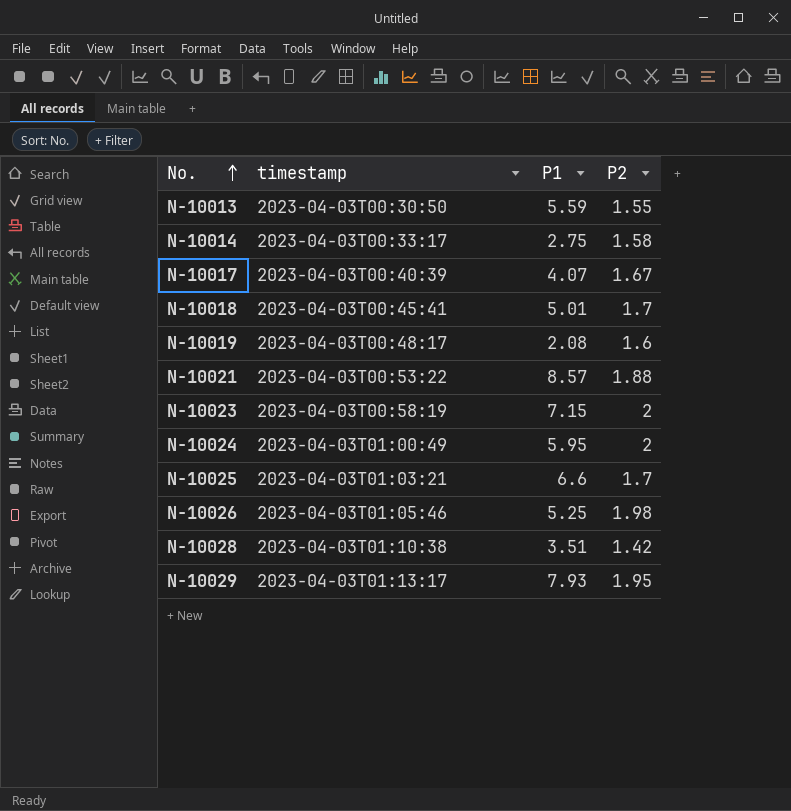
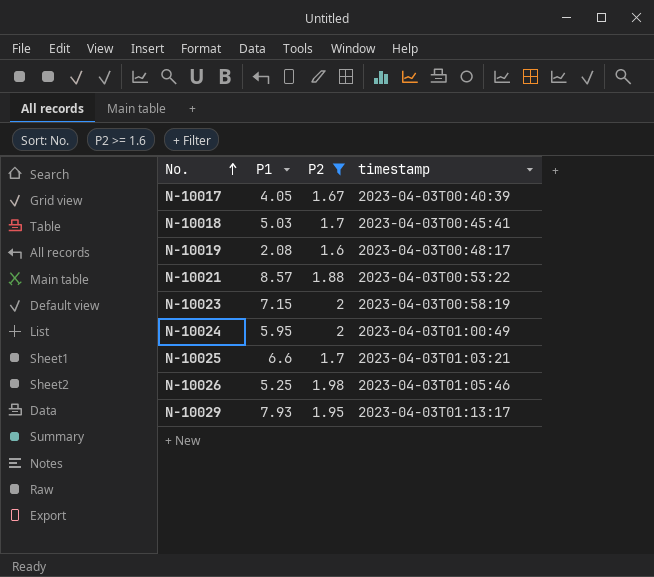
filter: none -> P2 >= 1.6
column timestamp | position: 2 -> 4
N-10017 | P1: 4.07 -> 4.05
N-10018 | P1: 5.01 -> 5.03

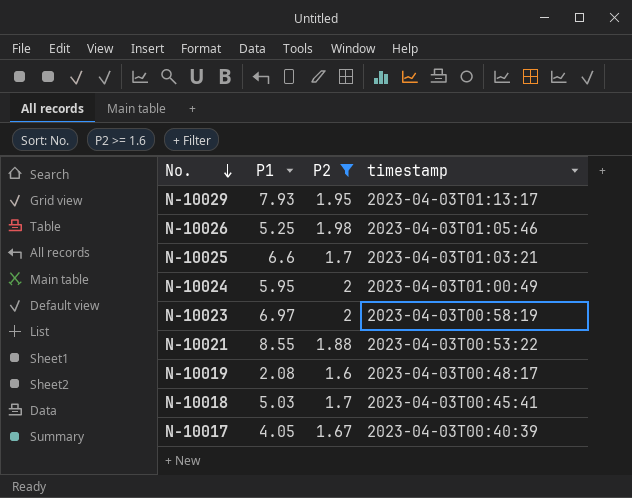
row order: No. ascending -> No. descending
N-10023 | P1: 7.15 -> 6.97
N-10021 | P1: 8.57 -> 8.55

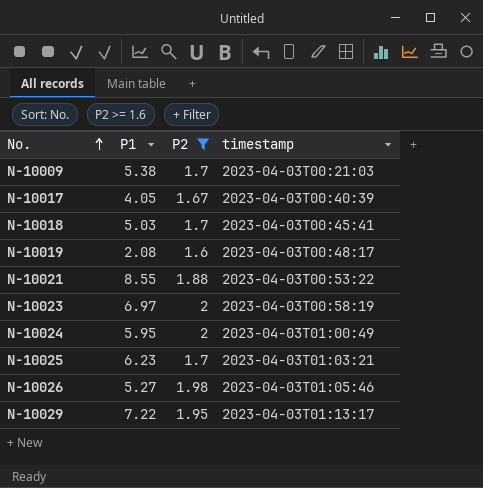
row order: No. descending -> No. ascending
row N-10009: none -> 5.38 | 1.7 | 2023-04-03T00:21:03
N-10025 | P1: 6.6 -> 6.23
N-10026 | P1: 5.25 -> 5.27
N-10029 | P1: 7.93 -> 7.22

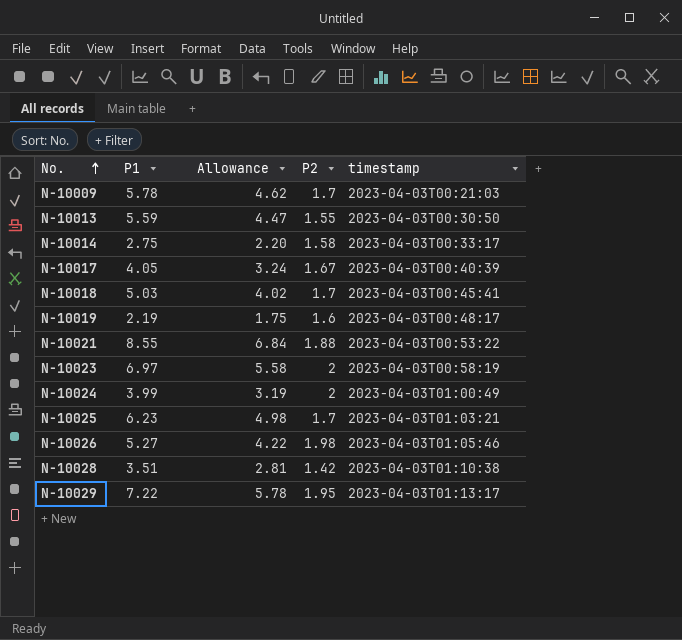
filter: P2 >= 1.6 -> none
column Allowance | formula: none -> [P1] * 0.8
N-10009 | P1: 5.38 -> 5.78
N-10019 | P1: 2.08 -> 2.19
N-10024 | P1: 5.95 -> 3.99

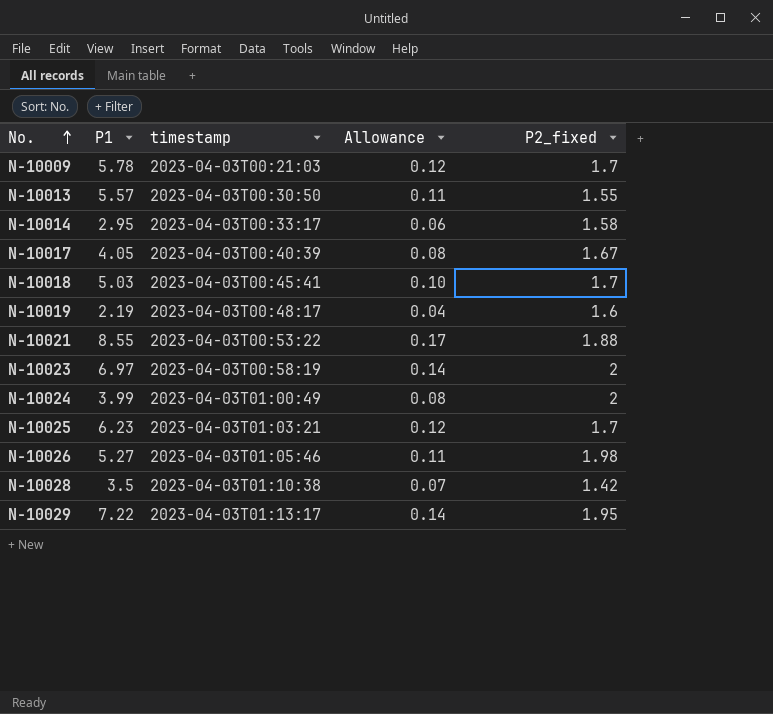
column timestamp | position: 5 -> 3
column Allowance | formula: [P1] * 0.8 -> [P1] * 0.02
column name: P2 -> P2_fixed
N-10013 | P1: 5.59 -> 5.57
N-10014 | P1: 2.75 -> 2.95
N-10028 | P1: 3.51 -> 3.5

